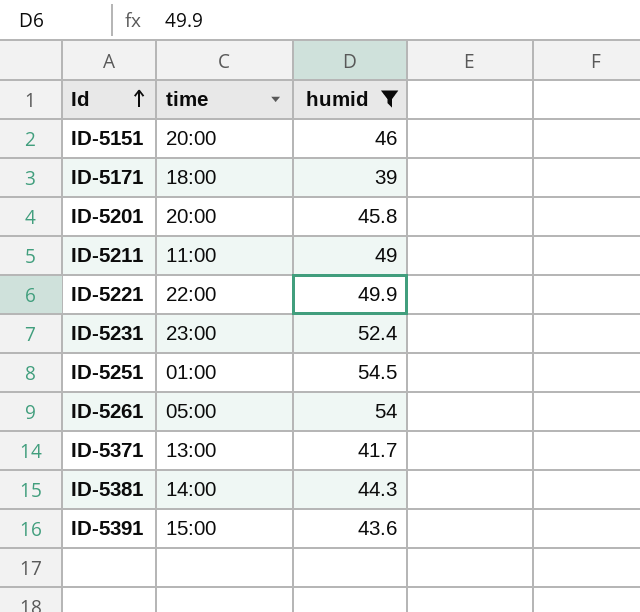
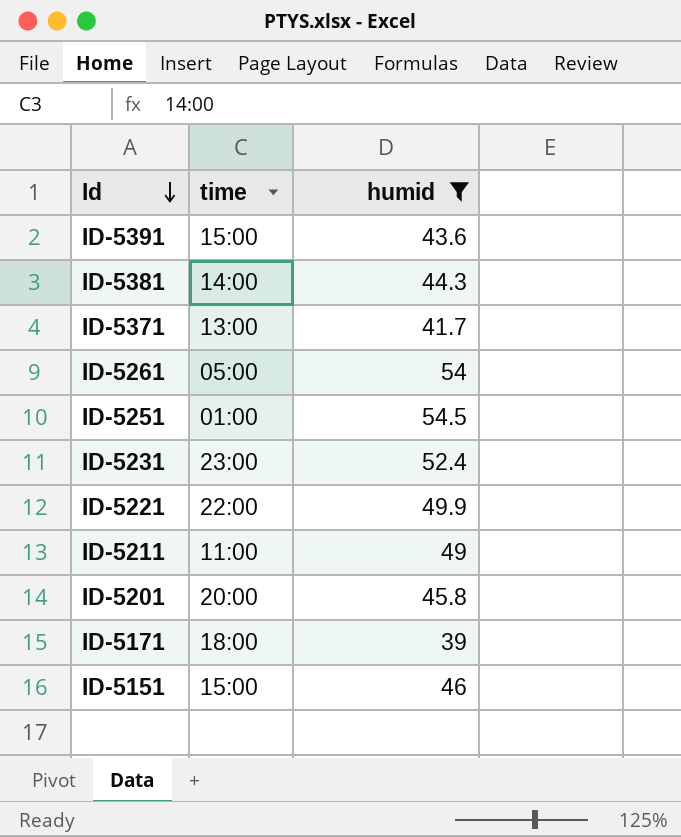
row order: Id ascending -> Id descending
ID-5151 | time: 20:00 -> 15:00

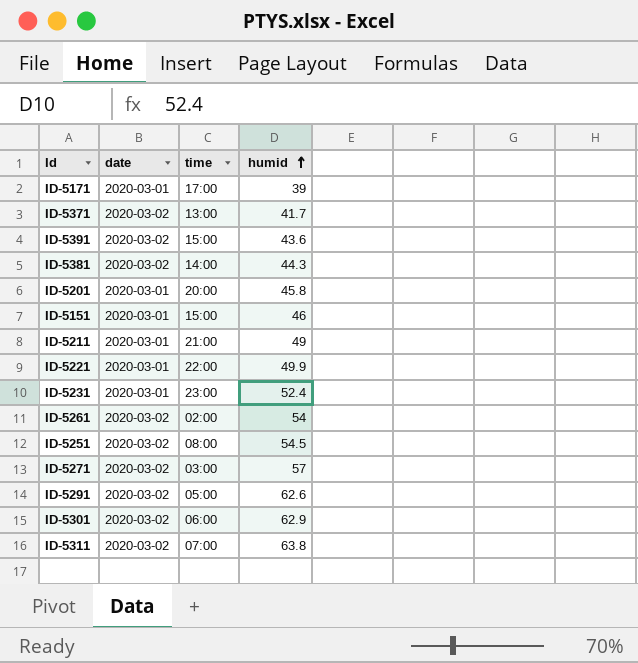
filter: humid <= 54.5 -> none
row order: Id descending -> humid ascending
column date | position: none -> 2
ID-5171 | time: 18:00 -> 17:00
ID-5211 | time: 11:00 -> 21:00
ID-5261 | time: 05:00 -> 02:00
ID-5251 | time: 01:00 -> 08:00

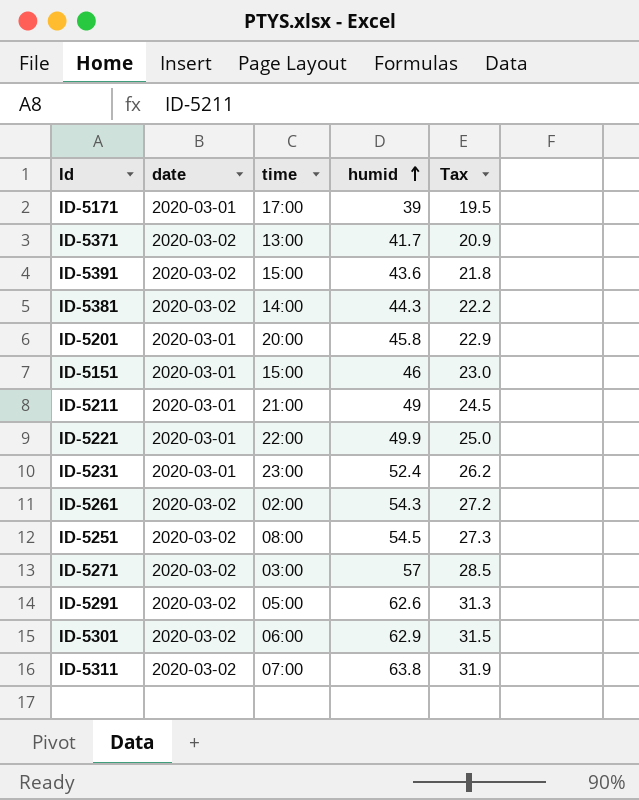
column Tax | formula: none -> [humid] * 0.5
ID-5261 | humid: 54 -> 54.3

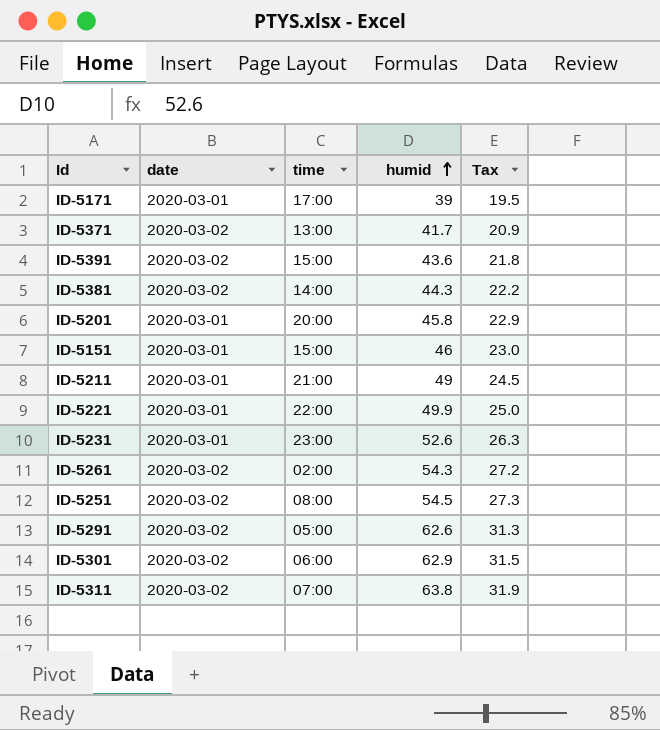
row ID-5271: 2020-03-02 | 03:00 | 57 | 28.5 -> none
ID-5231 | humid: 52.4 -> 52.6
ID-5231 | Tax: 26.2 -> 26.3

